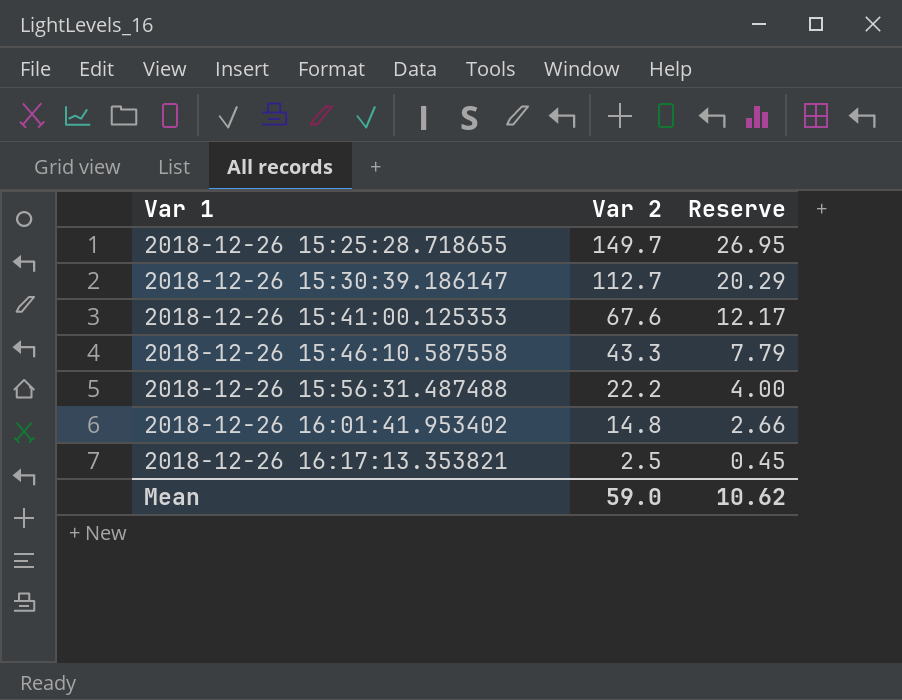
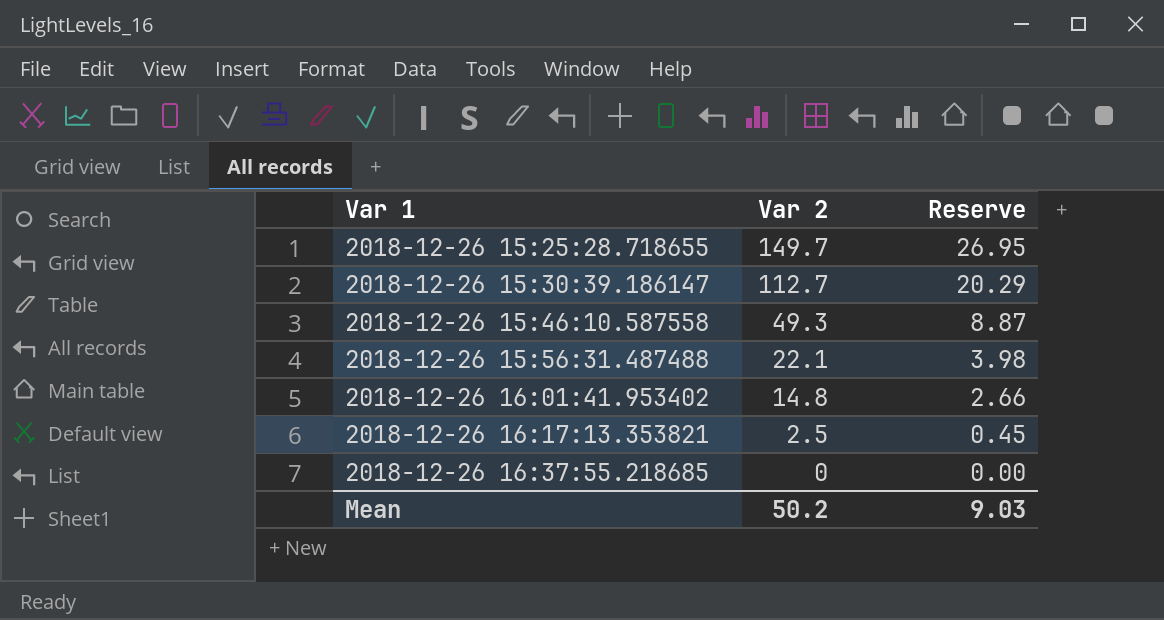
row 2018-12-26 15:41:00.125353: 67.6 | 12.17 -> none
2018-12-26 15:46:10.587558 | Var 2: 43.3 -> 49.3
2018-12-26 15:46:10.587558 | Reserve: 7.79 -> 8.87
2018-12-26 15:56:31.487488 | Var 2: 22.2 -> 22.1
2018-12-26 15:56:31.487488 | Reserve: 4.00 -> 3.98
row 2018-12-26 16:37:55.218685: none -> 0 | 0.00
Mean | Var 2: 59.0 -> 50.2
Mean | Reserve: 10.62 -> 9.03

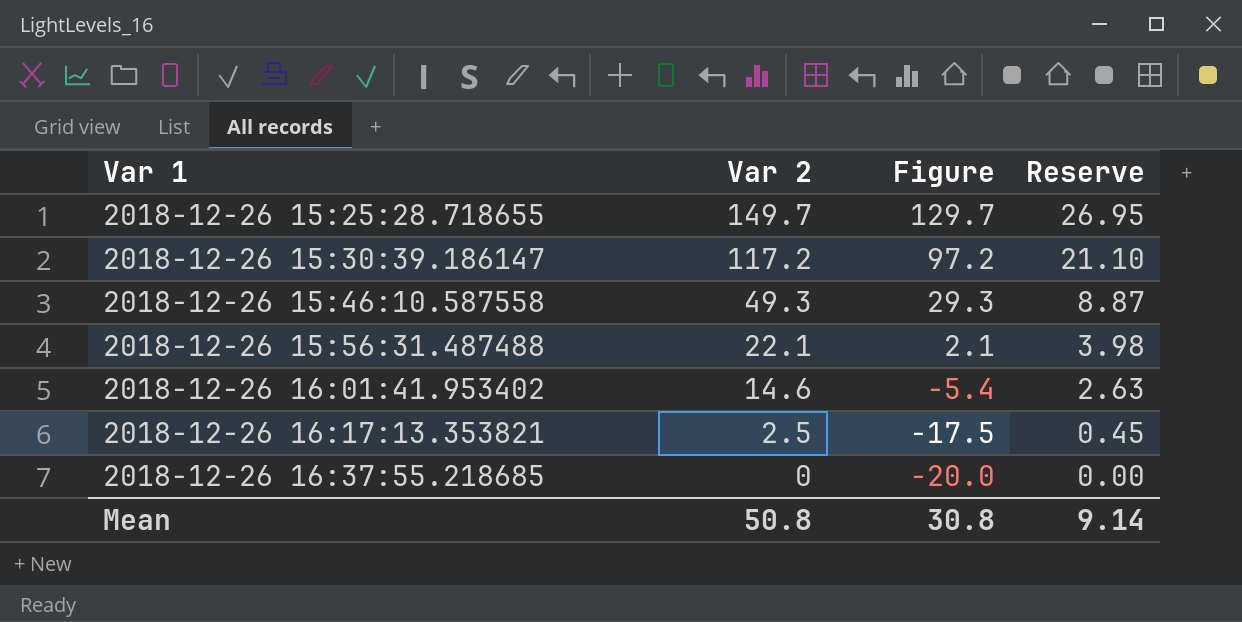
column Figure | formula: none -> [Var 2] - 20
2018-12-26 15:30:39.186147 | Var 2: 112.7 -> 117.2
2018-12-26 15:30:39.186147 | Reserve: 20.29 -> 21.10
2018-12-26 16:01:41.953402 | Var 2: 14.8 -> 14.6
2018-12-26 16:01:41.953402 | Reserve: 2.66 -> 2.63
Mean | Var 2: 50.2 -> 50.8
Mean | Reserve: 9.03 -> 9.14

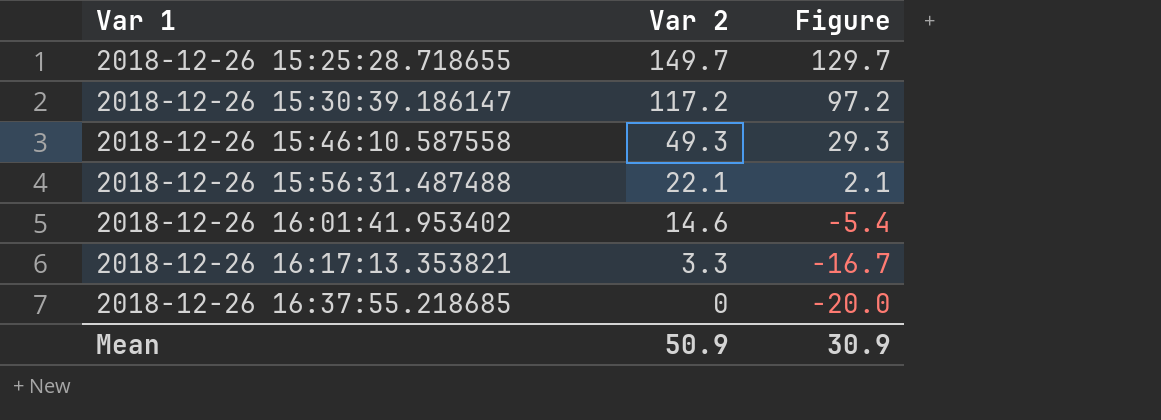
column Reserve | formula: [Var 2] * 0.18 -> none
2018-12-26 16:17:13.353821 | Var 2: 2.5 -> 3.3
2018-12-26 16:17:13.353821 | Figure: -17.5 -> -16.7
Mean | Var 2: 50.8 -> 50.9
Mean | Figure: 30.8 -> 30.9

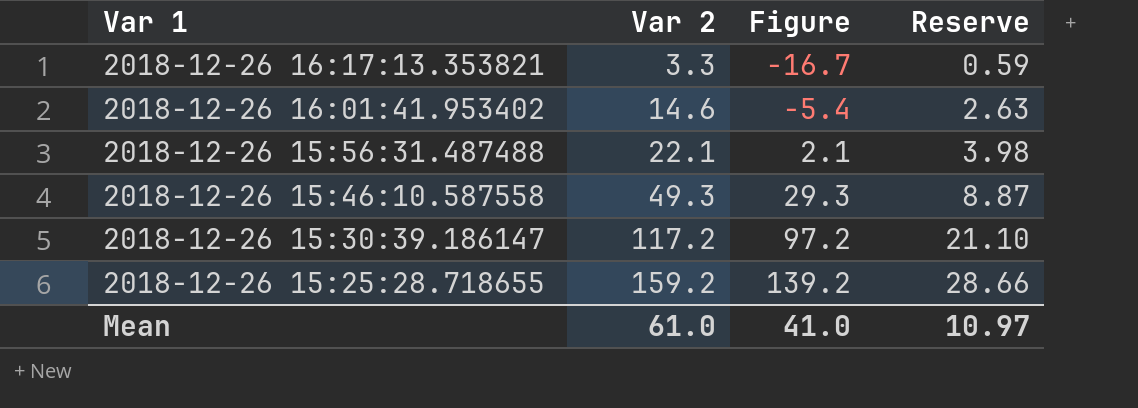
row order: Var 1 ascending -> Var 1 descending
column Reserve | formula: none -> [Var 2] * 0.18
row 2018-12-26 16:37:55.218685: 0 | -20.0 -> none
2018-12-26 15:25:28.718655 | Var 2: 149.7 -> 159.2
2018-12-26 15:25:28.718655 | Figure: 129.7 -> 139.2
Mean | Var 2: 50.9 -> 61.0
Mean | Figure: 30.9 -> 41.0

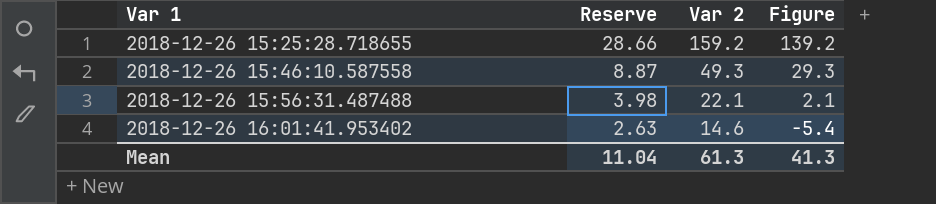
row order: Var 1 descending -> Var 1 ascending
column Reserve | position: 4 -> 2
row 2018-12-26 16:17:13.353821: 3.3 | -16.7 | 0.59 -> none
row 2018-12-26 15:30:39.186147: 117.2 | 97.2 | 21.10 -> none
Mean | Reserve: 10.97 -> 11.04
Mean | Var 2: 61.0 -> 61.3
Mean | Figure: 41.0 -> 41.3

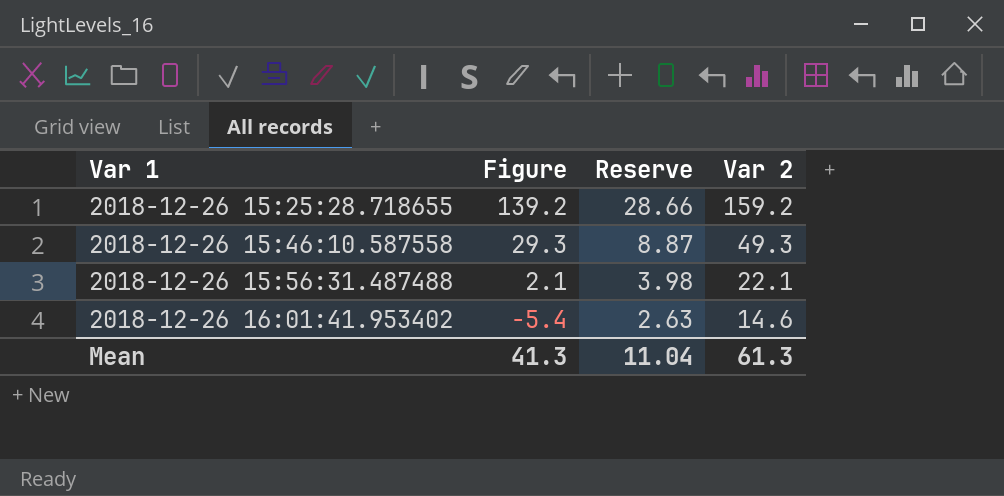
column Figure | position: 4 -> 2

